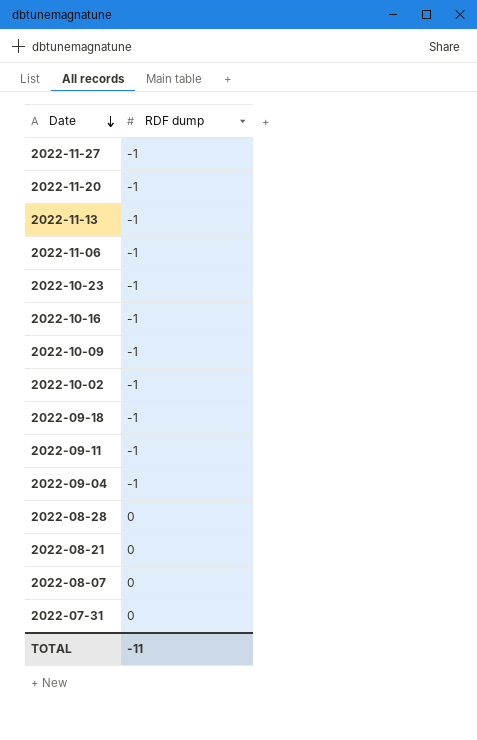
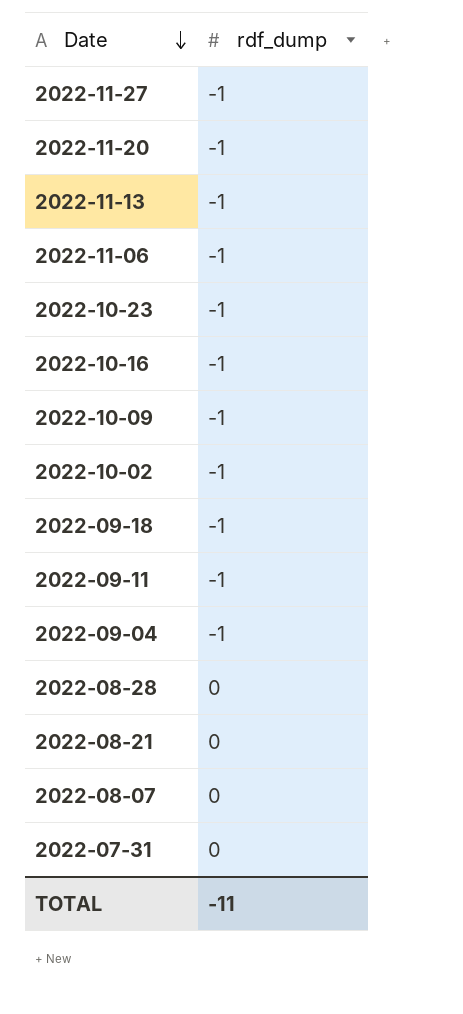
column name: RDF dump -> rdf_dump

